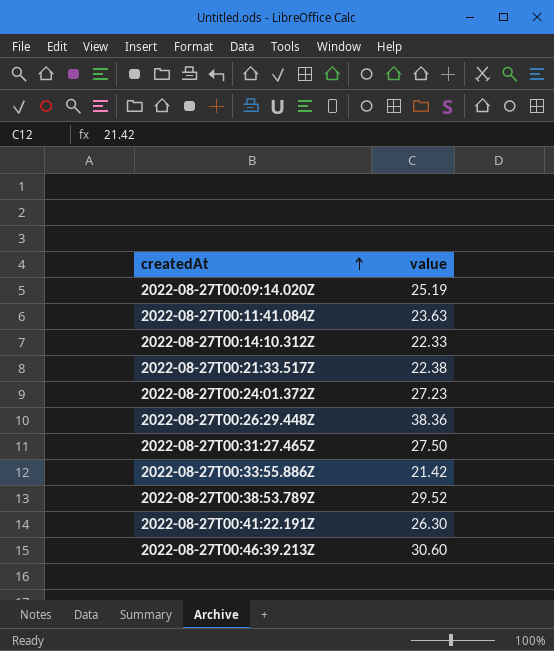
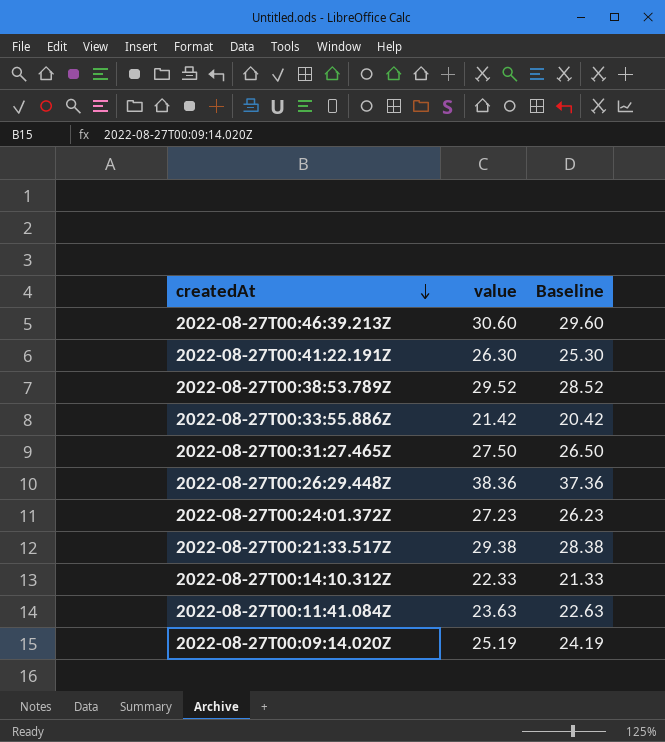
row order: createdAt ascending -> createdAt descending
column Baseline | formula: none -> [value] - 1
2022-08-27T00:21:33.517Z | value: 22.38 -> 29.38

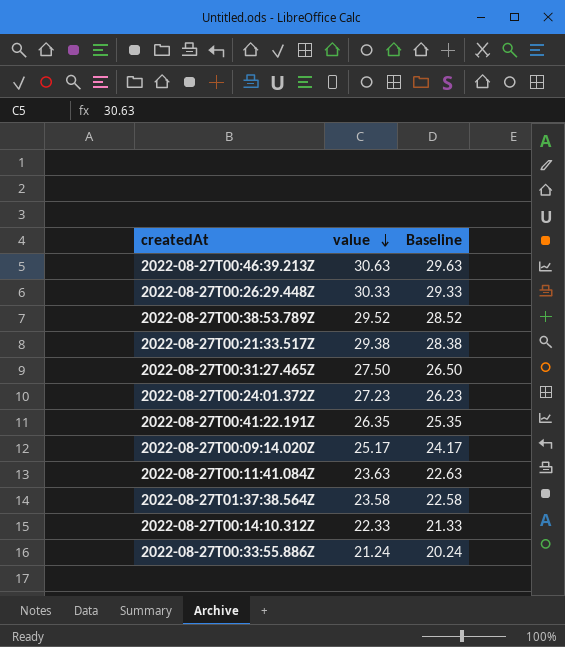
row order: createdAt descending -> value descending
2022-08-27T00:46:39.213Z | value: 30.60 -> 30.63
2022-08-27T00:46:39.213Z | Baseline: 29.60 -> 29.63
2022-08-27T00:26:29.448Z | value: 38.36 -> 30.33
2022-08-27T00:26:29.448Z | Baseline: 37.36 -> 29.33
2022-08-27T00:41:22.191Z | value: 26.30 -> 26.35
2022-08-27T00:41:22.191Z | Baseline: 25.30 -> 25.35
2022-08-27T00:09:14.020Z | value: 25.19 -> 25.17
2022-08-27T00:09:14.020Z | Baseline: 24.19 -> 24.17
row 2022-08-27T01:37:38.564Z: none -> 23.58 | 22.58
2022-08-27T00:33:55.886Z | value: 21.42 -> 21.24
2022-08-27T00:33:55.886Z | Baseline: 20.42 -> 20.24

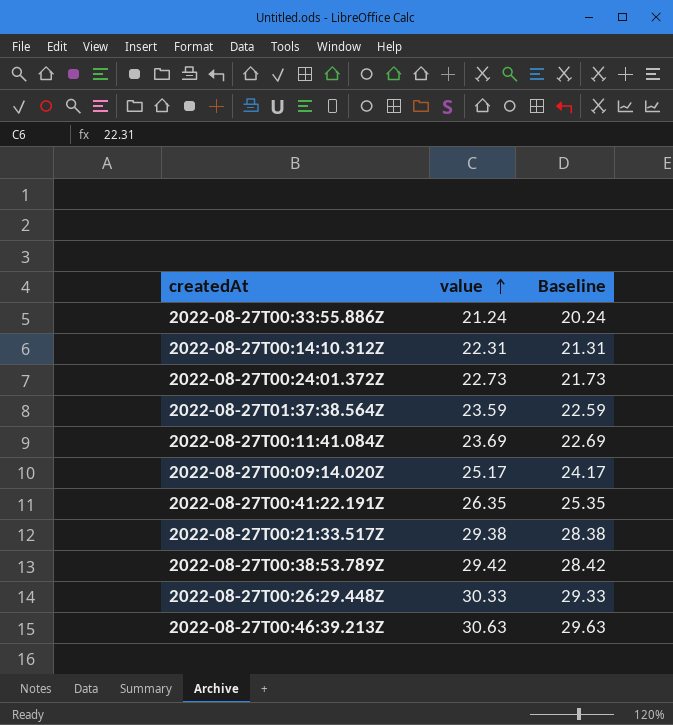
row order: value descending -> value ascending
row 2022-08-27T00:31:27.465Z: 27.50 | 26.50 -> none
2022-08-27T00:14:10.312Z | value: 22.33 -> 22.31
2022-08-27T00:14:10.312Z | Baseline: 21.33 -> 21.31
2022-08-27T00:24:01.372Z | value: 27.23 -> 22.73
2022-08-27T00:24:01.372Z | Baseline: 26.23 -> 21.73
2022-08-27T01:37:38.564Z | value: 23.58 -> 23.59
2022-08-27T01:37:38.564Z | Baseline: 22.58 -> 22.59
2022-08-27T00:11:41.084Z | value: 23.63 -> 23.69
2022-08-27T00:11:41.084Z | Baseline: 22.63 -> 22.69
2022-08-27T00:38:53.789Z | value: 29.52 -> 29.42
2022-08-27T00:38:53.789Z | Baseline: 28.52 -> 28.42

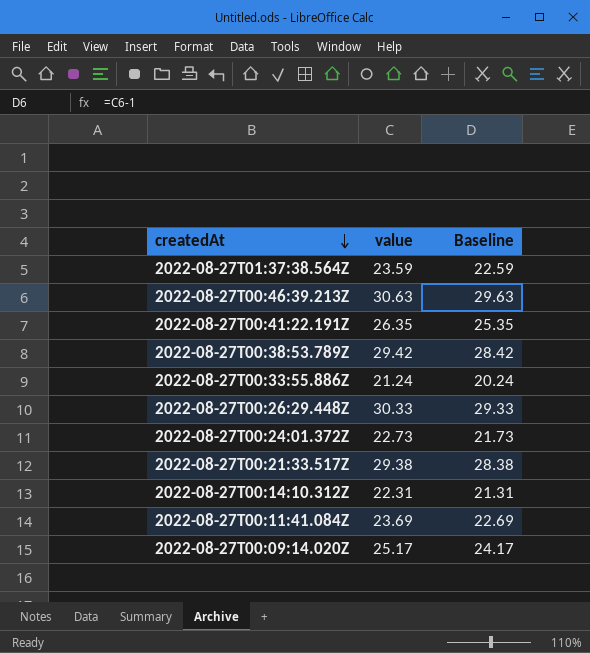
row order: value ascending -> createdAt descending

